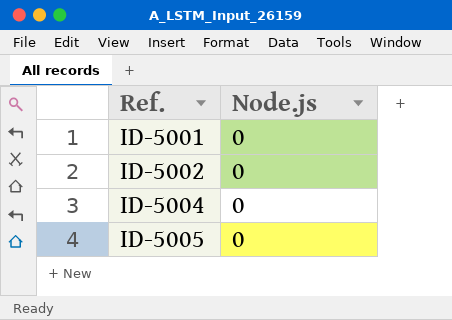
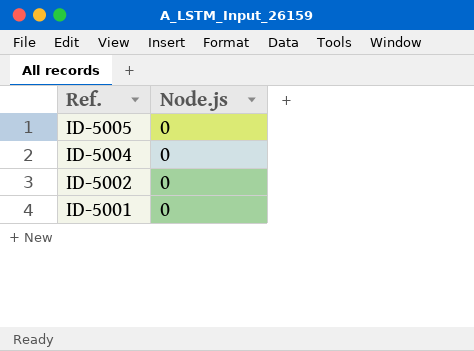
row order: Ref. ascending -> Ref. descending

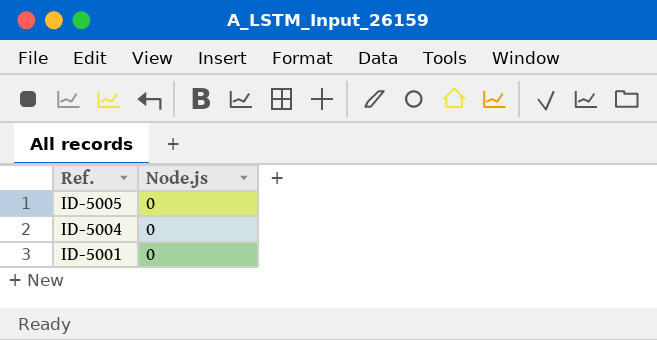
row ID-5002: 0 -> none

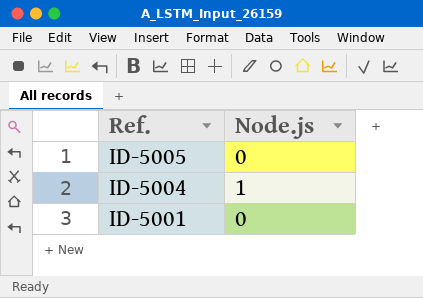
ID-5004 | Node.js: 0 -> 1

